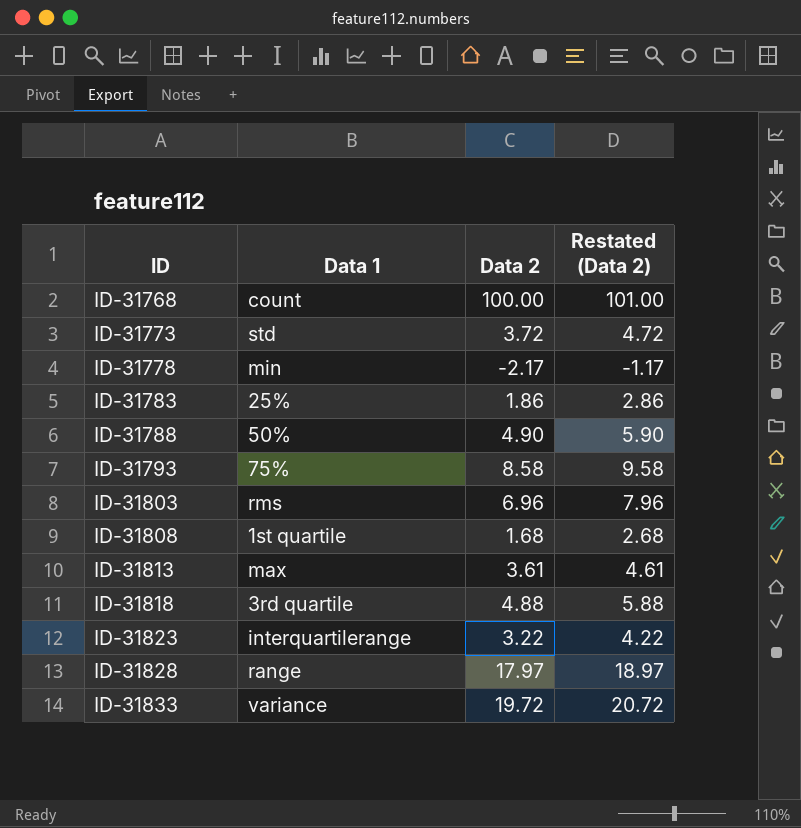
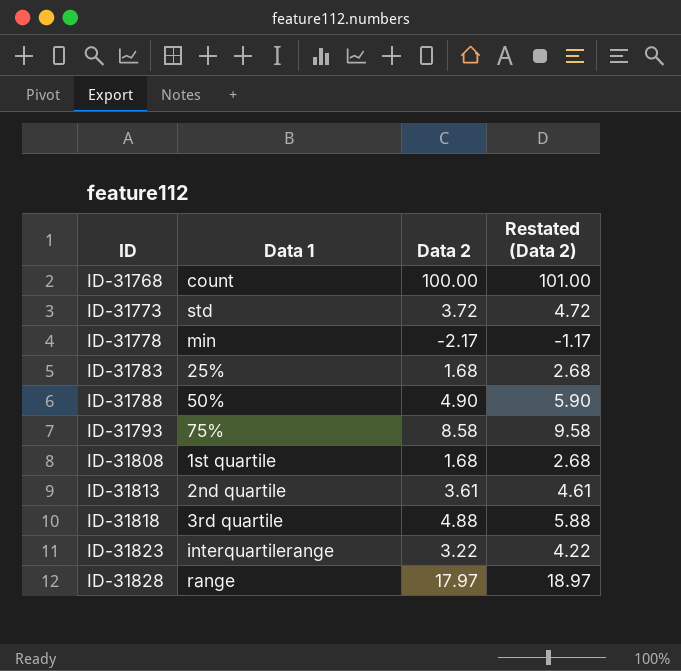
row ID-31803: rms | 6.96 | 7.96 -> none
row ID-31833: variance | 19.72 | 20.72 -> none
ID-31783 | Data 2: 1.86 -> 1.68
ID-31783 | Restated (Data 2): 2.86 -> 2.68
ID-31813 | Data 1: max -> 2nd quartile

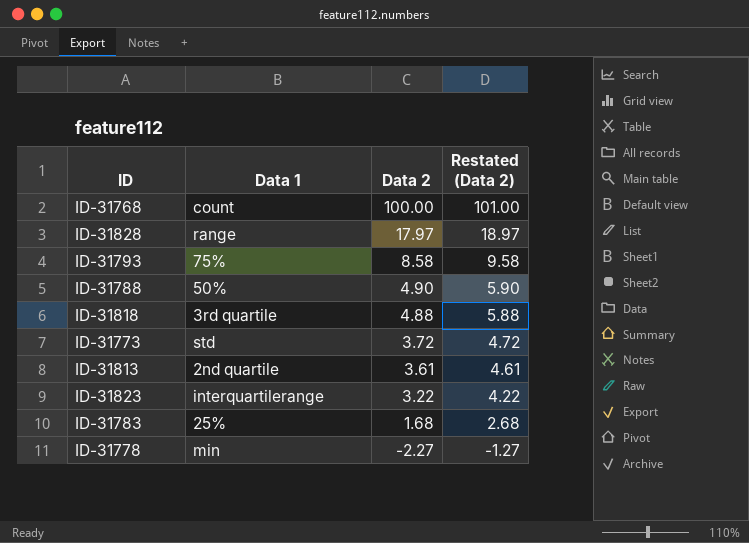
row order: ID ascending -> Data 2 descending
row ID-31808: 1st quartile | 1.68 | 2.68 -> none
ID-31778 | Data 2: -2.17 -> -2.27
ID-31778 | Restated (Data 2): -1.17 -> -1.27

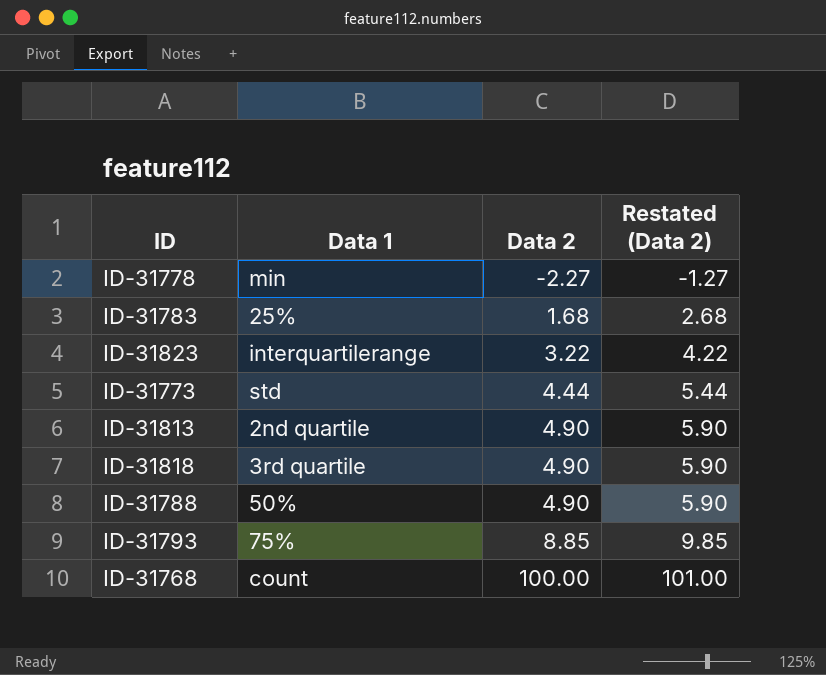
row order: Data 2 descending -> Data 2 ascending
row ID-31828: range | 17.97 | 18.97 -> none
ID-31773 | Data 2: 3.72 -> 4.44
ID-31773 | Restated (Data 2): 4.72 -> 5.44
ID-31813 | Data 2: 3.61 -> 4.90
ID-31813 | Restated (Data 2): 4.61 -> 5.90
ID-31818 | Data 2: 4.88 -> 4.90
ID-31818 | Restated (Data 2): 5.88 -> 5.90
ID-31793 | Data 2: 8.58 -> 8.85
ID-31793 | Restated (Data 2): 9.58 -> 9.85

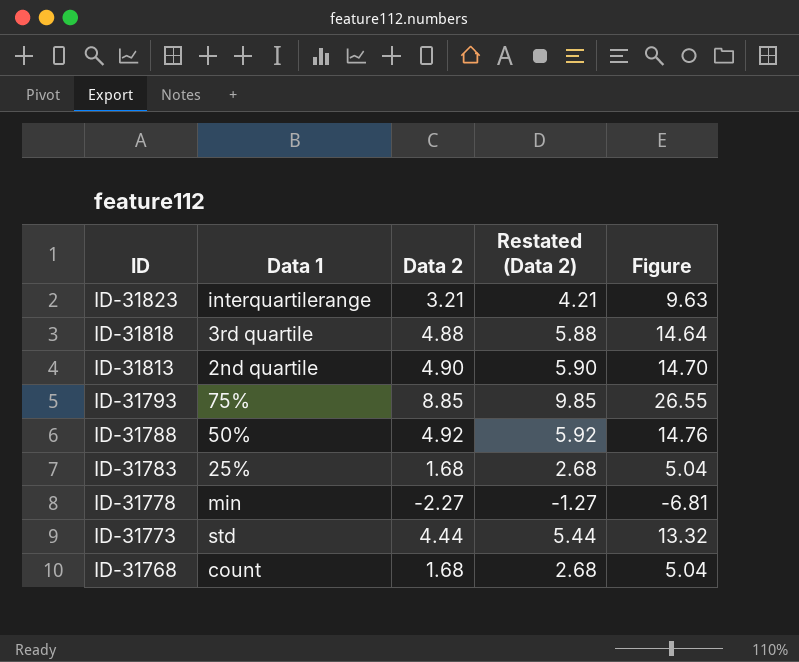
row order: Data 2 ascending -> ID descending
column Figure | formula: none -> [Data 2] * 3
ID-31823 | Data 2: 3.22 -> 3.21
ID-31823 | Restated (Data 2): 4.22 -> 4.21
ID-31818 | Data 2: 4.90 -> 4.88
ID-31818 | Restated (Data 2): 5.90 -> 5.88
ID-31788 | Data 2: 4.90 -> 4.92
ID-31788 | Restated (Data 2): 5.90 -> 5.92
ID-31768 | Data 2: 100.00 -> 1.68
ID-31768 | Restated (Data 2): 101.00 -> 2.68

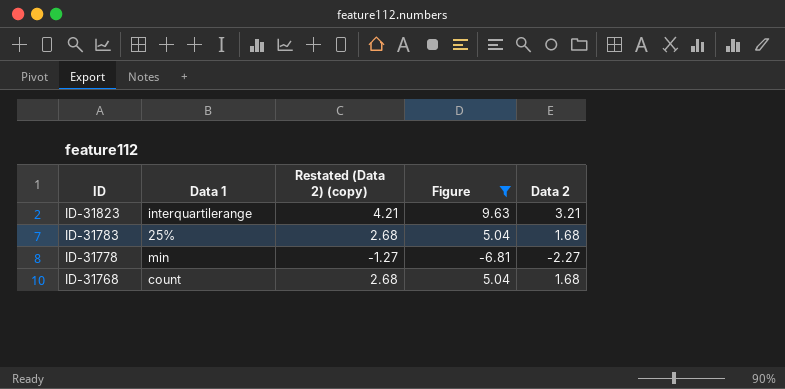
filter: none -> Figure <= 9.63
column name: Restated (Data 2) -> Restated (Data 2) (copy)
column Data 2 | position: 3 -> 5

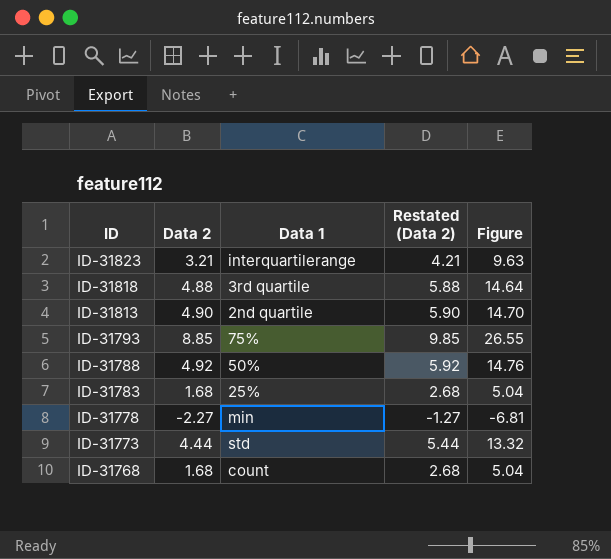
filter: Figure <= 9.63 -> none
column Data 2 | position: 5 -> 2
column name: Restated (Data 2) (copy) -> Restated (Data 2)

